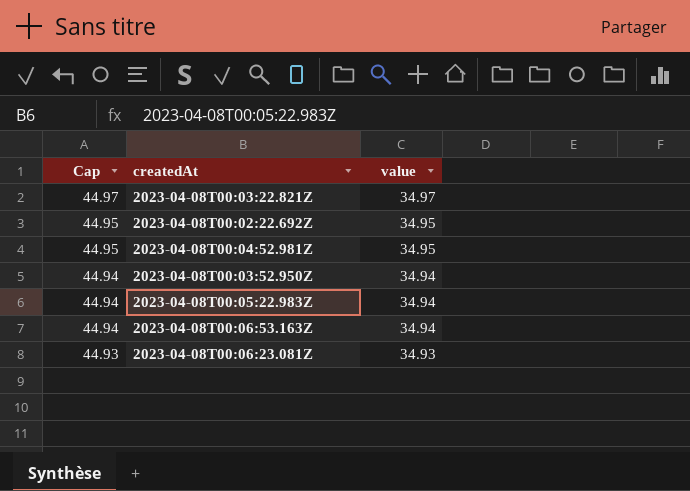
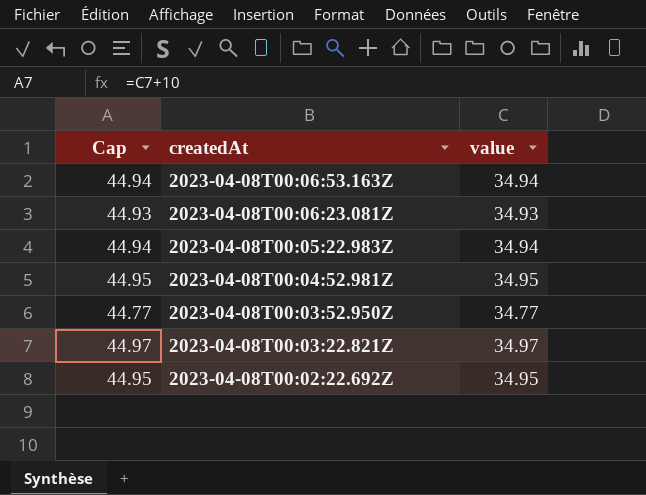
row order: Cap descending -> createdAt descending
2023-04-08T00:03:52.950Z | Cap: 44.94 -> 44.77
2023-04-08T00:03:52.950Z | value: 34.94 -> 34.77

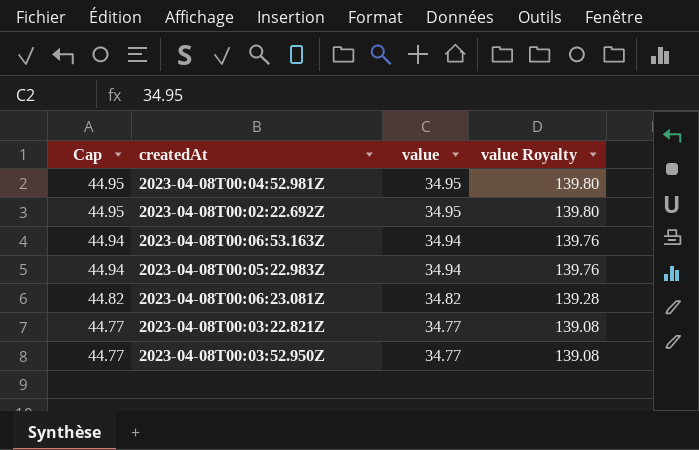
row order: createdAt descending -> Cap descending
column value Royalty | formula: none -> [value] * 4
2023-04-08T00:06:23.081Z | Cap: 44.93 -> 44.82
2023-04-08T00:06:23.081Z | value: 34.93 -> 34.82
2023-04-08T00:03:22.821Z | Cap: 44.97 -> 44.77
2023-04-08T00:03:22.821Z | value: 34.97 -> 34.77

